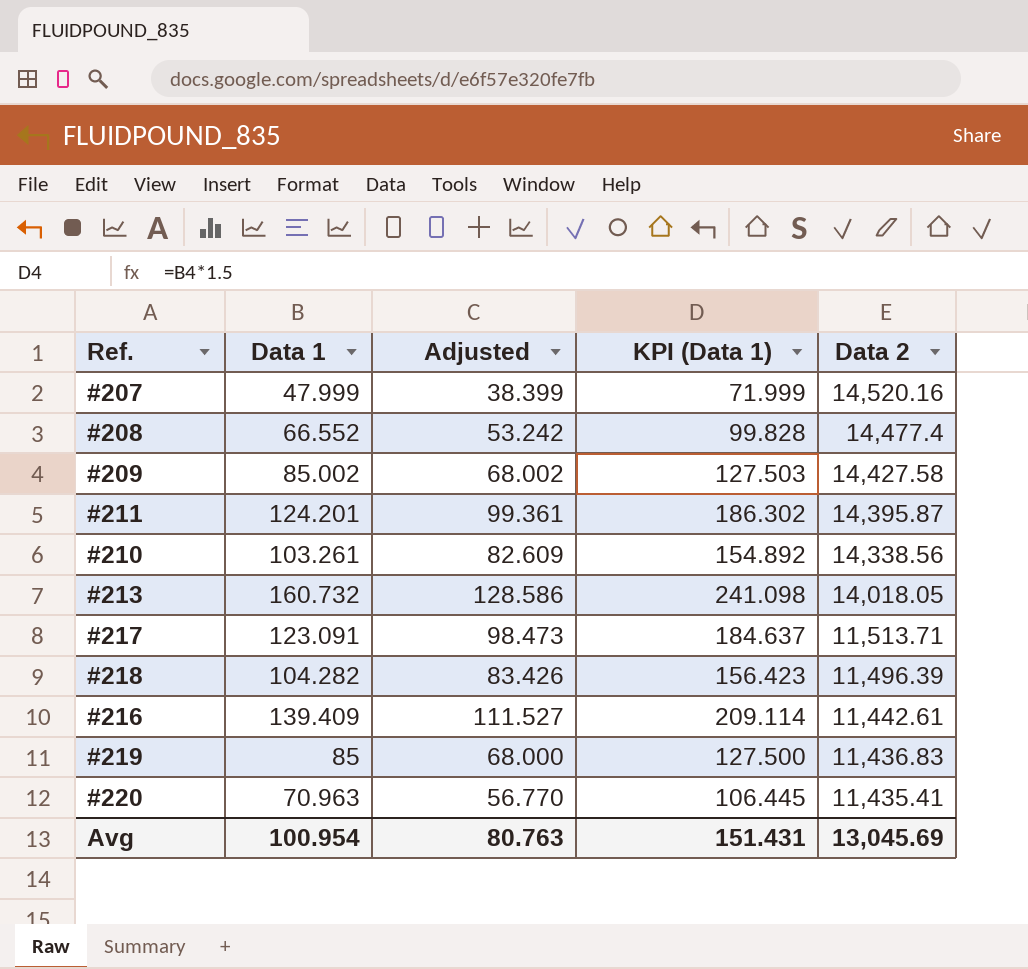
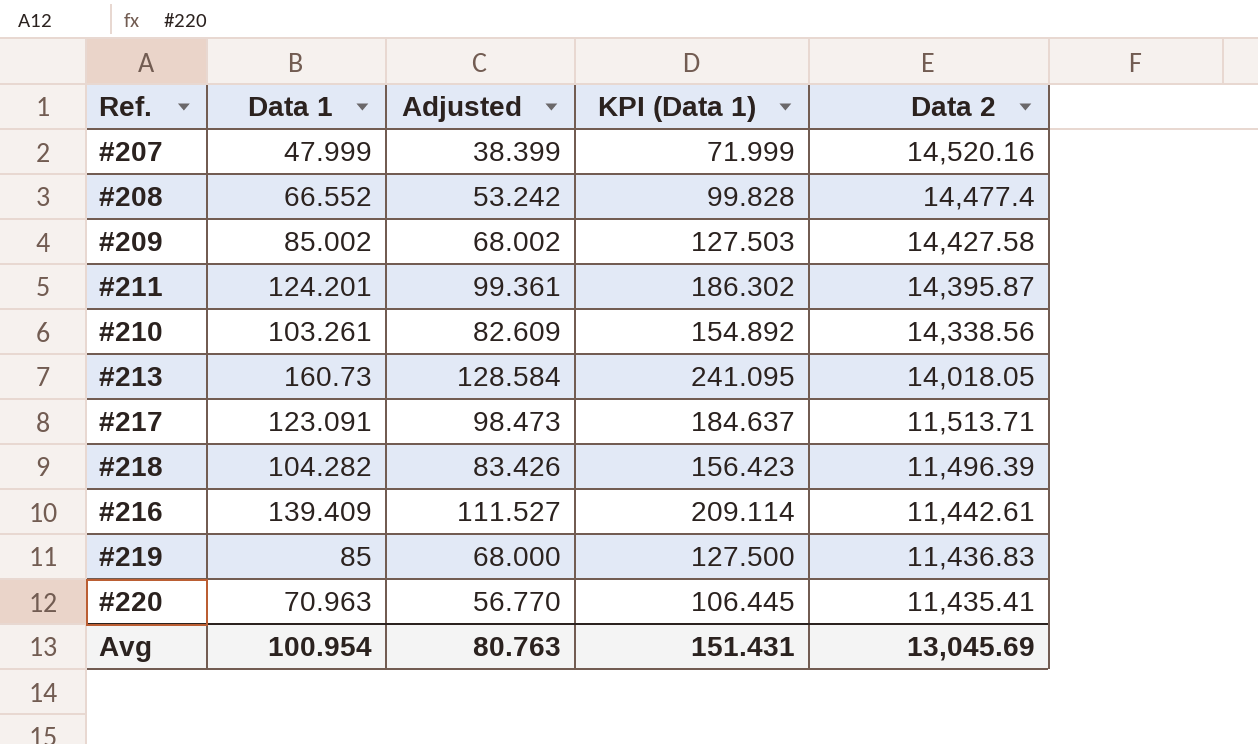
#213 | Data 1: 160.732 -> 160.73
#213 | Adjusted: 128.586 -> 128.584
#213 | KPI (Data 1): 241.098 -> 241.095

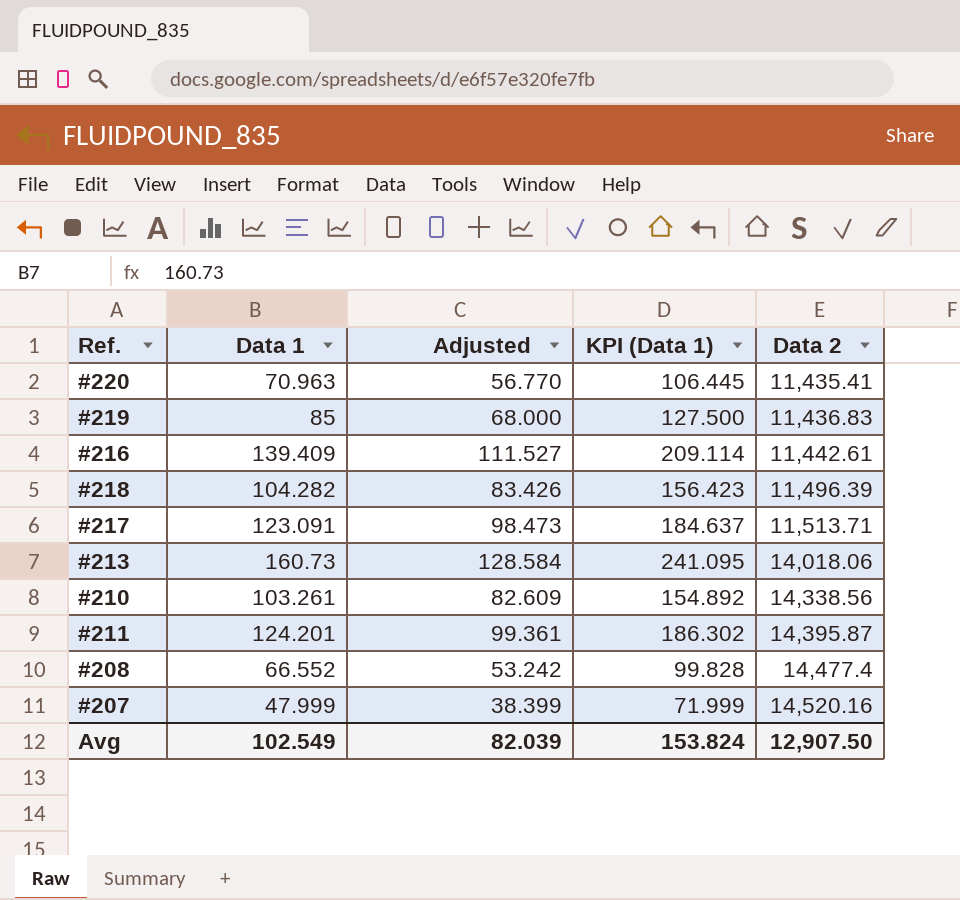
row order: Data 2 descending -> Data 2 ascending
row #209: 85.002 | 68.002 | 127.503 | 14,427.58 -> none
#213 | Data 2: 14,018.05 -> 14,018.06
Avg | Data 1: 100.954 -> 102.549
Avg | Adjusted: 80.763 -> 82.039
Avg | KPI (Data 1): 151.431 -> 153.824
Avg | Data 2: 13,045.69 -> 12,907.50

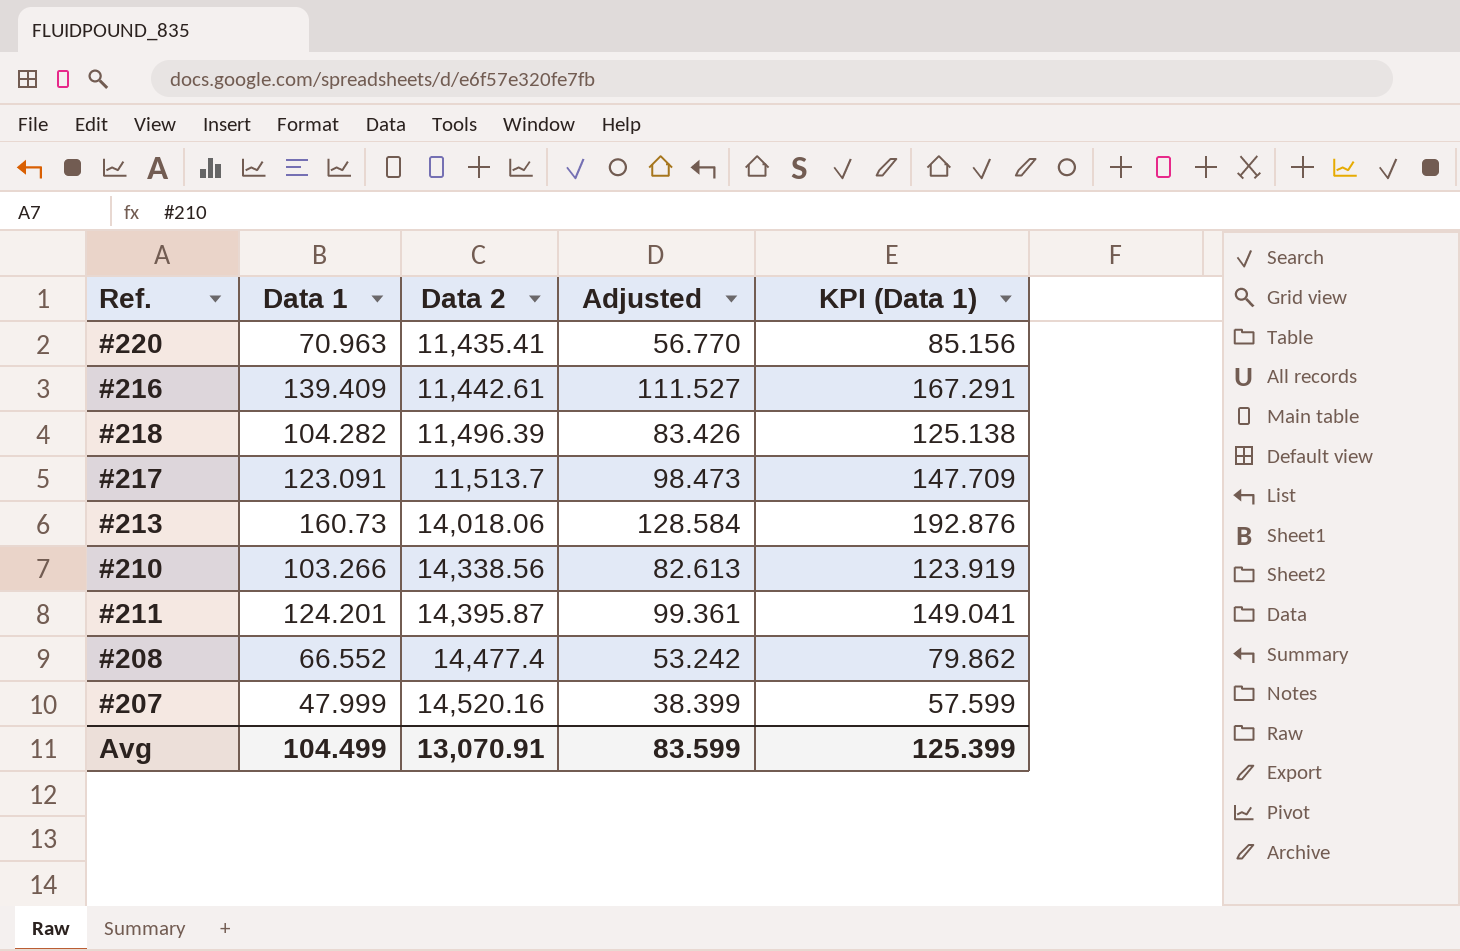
column Data 2 | position: 5 -> 3
column KPI (Data 1) | formula: [Data 1] * 1.5 -> [Data 1] * 1.2
row #219: 85 | 68.000 | 127.500 | 11,436.83 -> none
#217 | Data 2: 11,513.71 -> 11,513.7
#210 | Data 1: 103.261 -> 103.266
#210 | Adjusted: 82.609 -> 82.613
Avg | Data 1: 102.549 -> 104.499
Avg | Data 2: 12,907.50 -> 13,070.91
Avg | Adjusted: 82.039 -> 83.599
Avg | KPI (Data 1): 153.824 -> 125.399

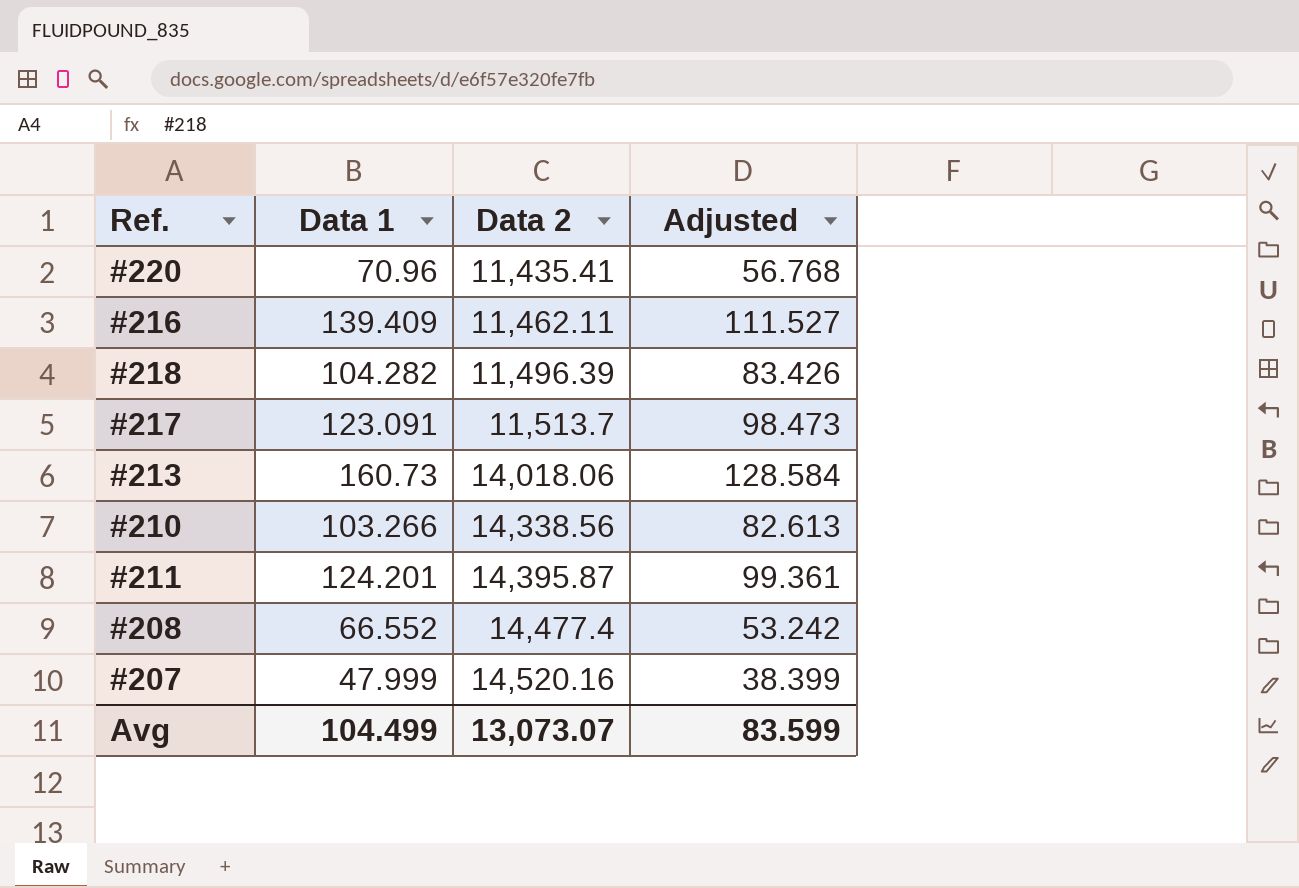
column KPI (Data 1) | formula: [Data 1] * 1.2 -> none
#220 | Data 1: 70.963 -> 70.96
#220 | Adjusted: 56.770 -> 56.768
#216 | Data 2: 11,442.61 -> 11,462.11
Avg | Data 2: 13,070.91 -> 13,073.07

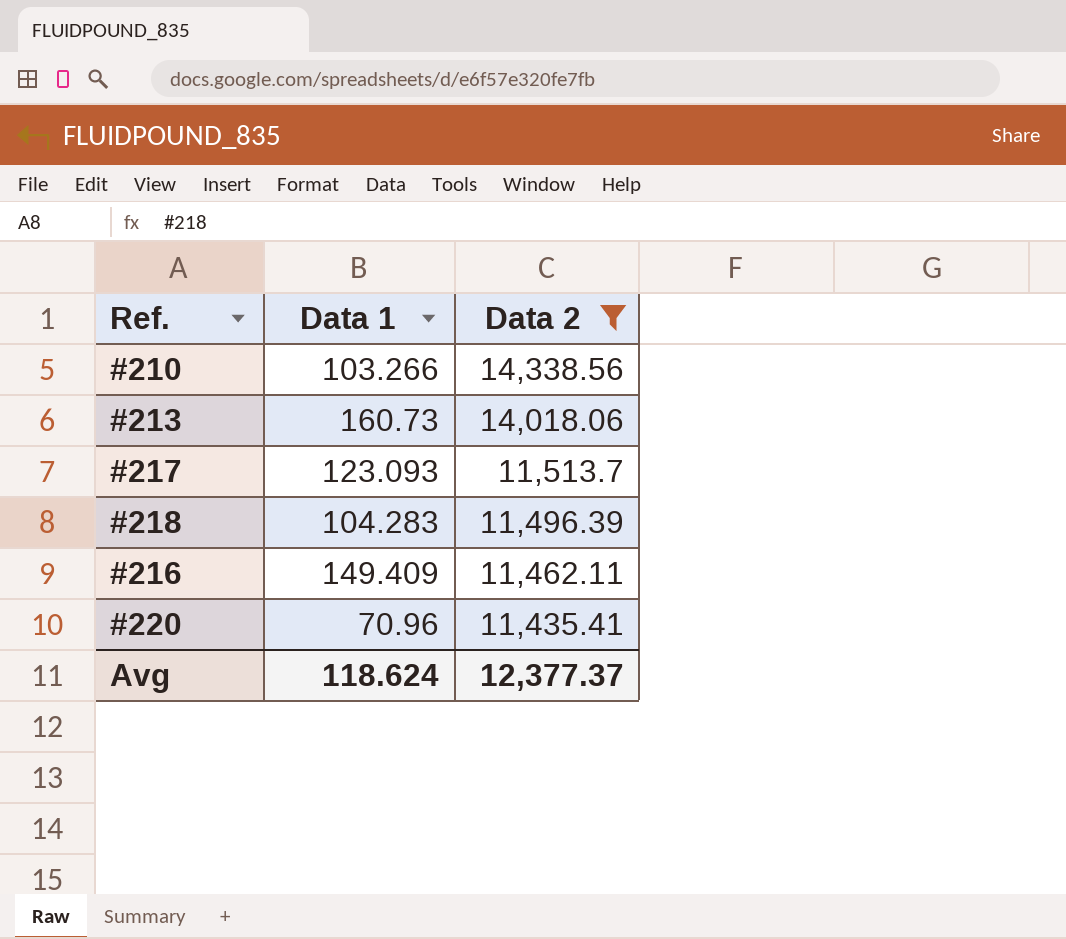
filter: none -> Data 2 <= 14,338.56
row order: Data 2 ascending -> Data 2 descending
column Adjusted | formula: [Data 1] * 0.8 -> none
#217 | Data 1: 123.091 -> 123.093
#218 | Data 1: 104.282 -> 104.283
#216 | Data 1: 139.409 -> 149.409
Avg | Data 1: 104.499 -> 118.624
Avg | Data 2: 13,073.07 -> 12,377.37

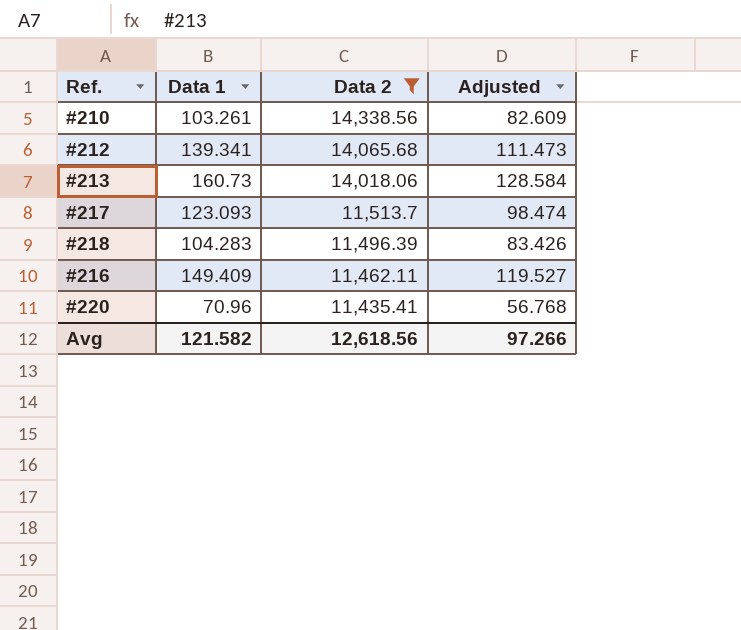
column Adjusted | formula: none -> [Data 1] * 0.8
#210 | Data 1: 103.266 -> 103.261
row #212: none -> 139.341 | 14,065.68 | 111.473
Avg | Data 1: 118.624 -> 121.582
Avg | Data 2: 12,377.37 -> 12,618.56

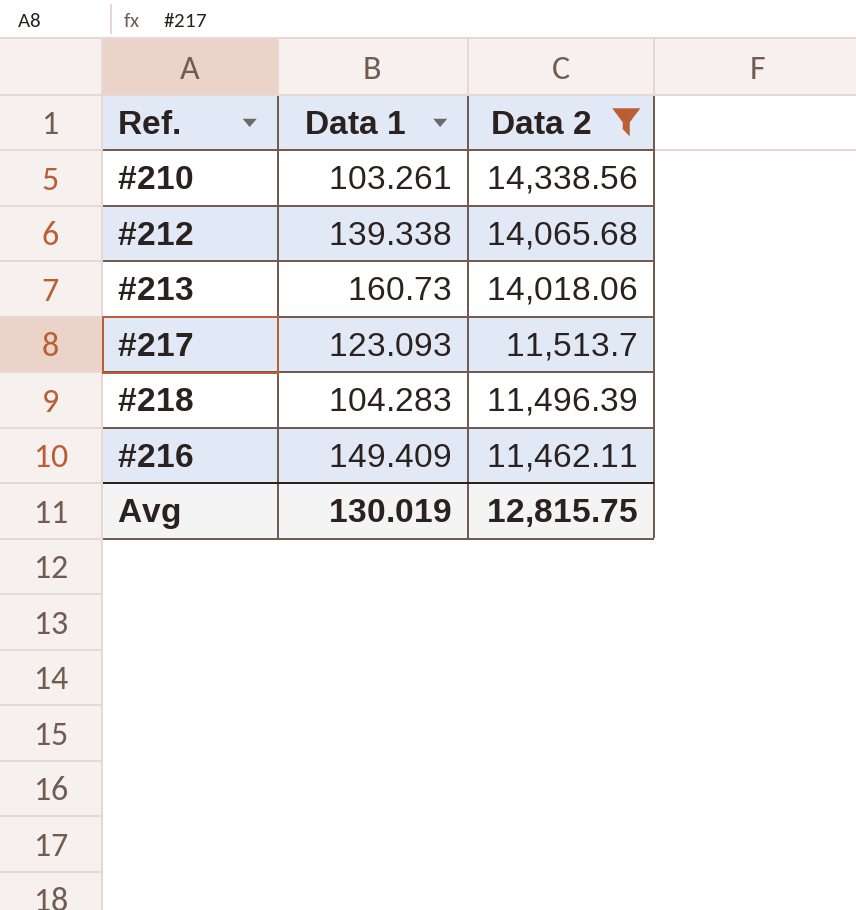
column Adjusted | formula: [Data 1] * 0.8 -> none
row #220: 70.96 | 11,435.41 | 56.768 -> none
#212 | Data 1: 139.341 -> 139.338
Avg | Data 1: 121.582 -> 130.019
Avg | Data 2: 12,618.56 -> 12,815.75

